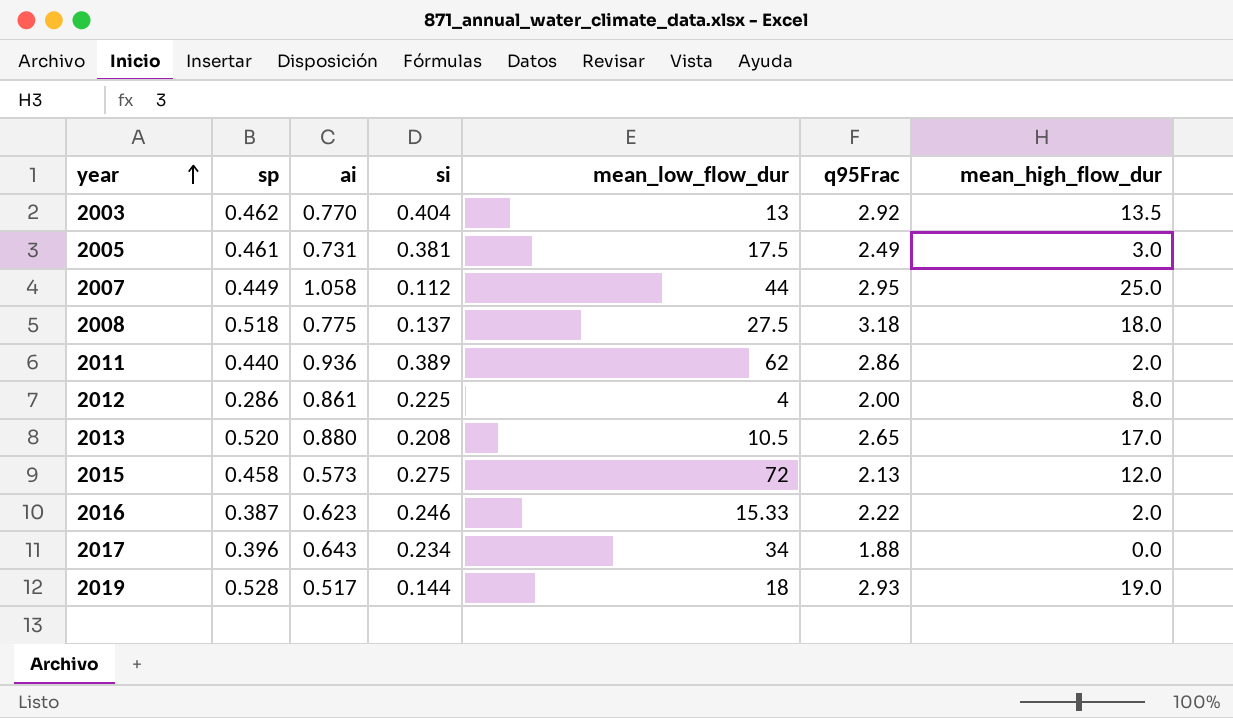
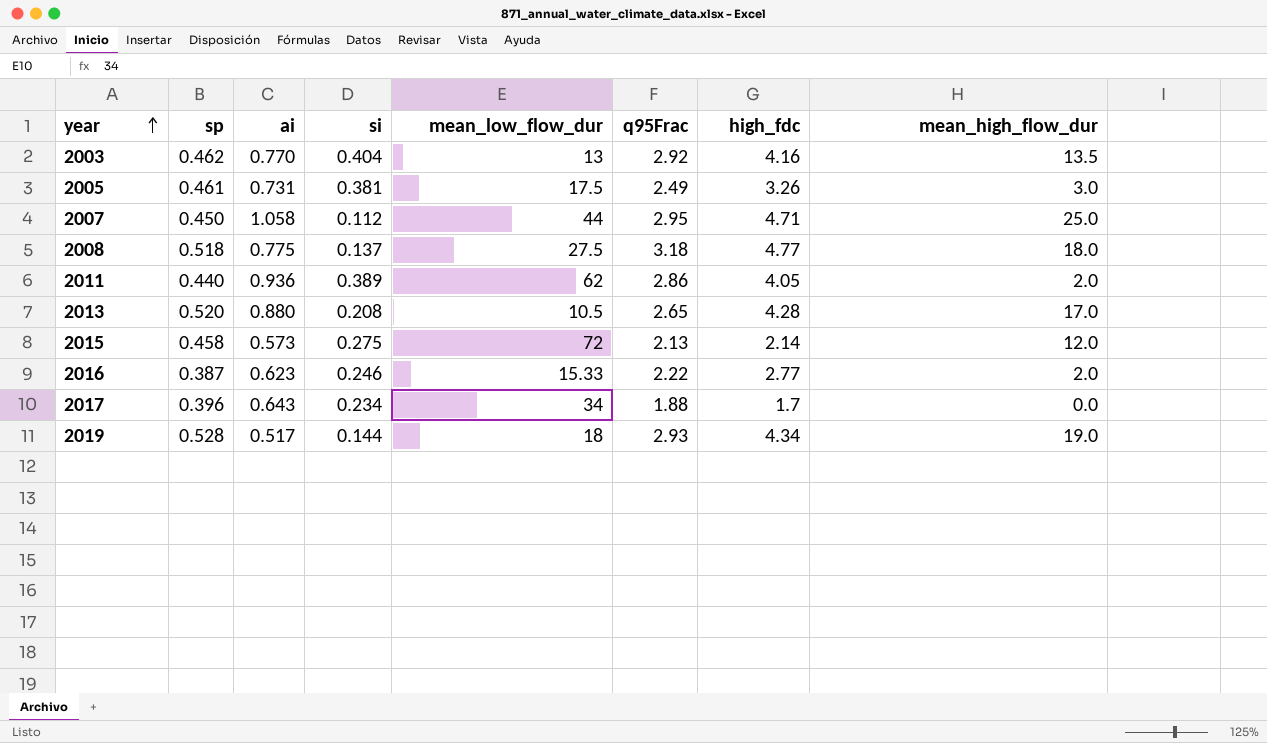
column high_fdc | position: none -> 7
row 2012: 0.286 | 0.861 | 0.225 | 4 | 2.00 | 8.0 -> none
2007 | sp: 0.449 -> 0.450

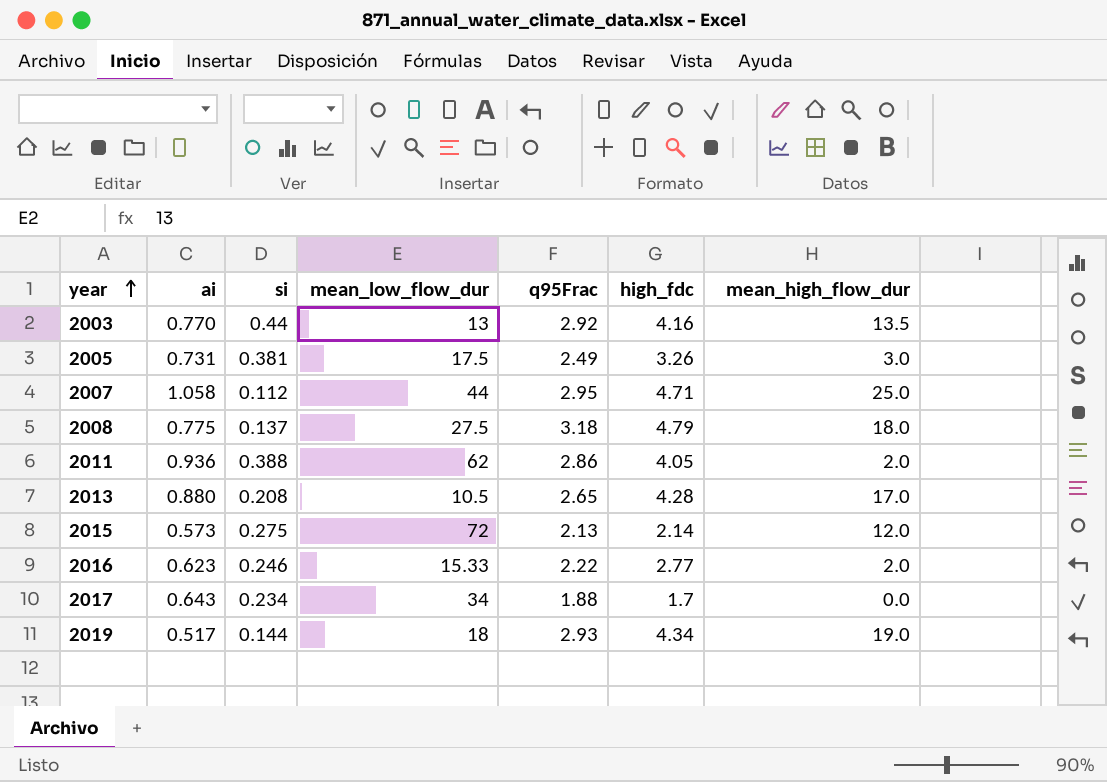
column sp | position: 2 -> none
2003 | si: 0.404 -> 0.44
2008 | high_fdc: 4.77 -> 4.79
2011 | si: 0.389 -> 0.388

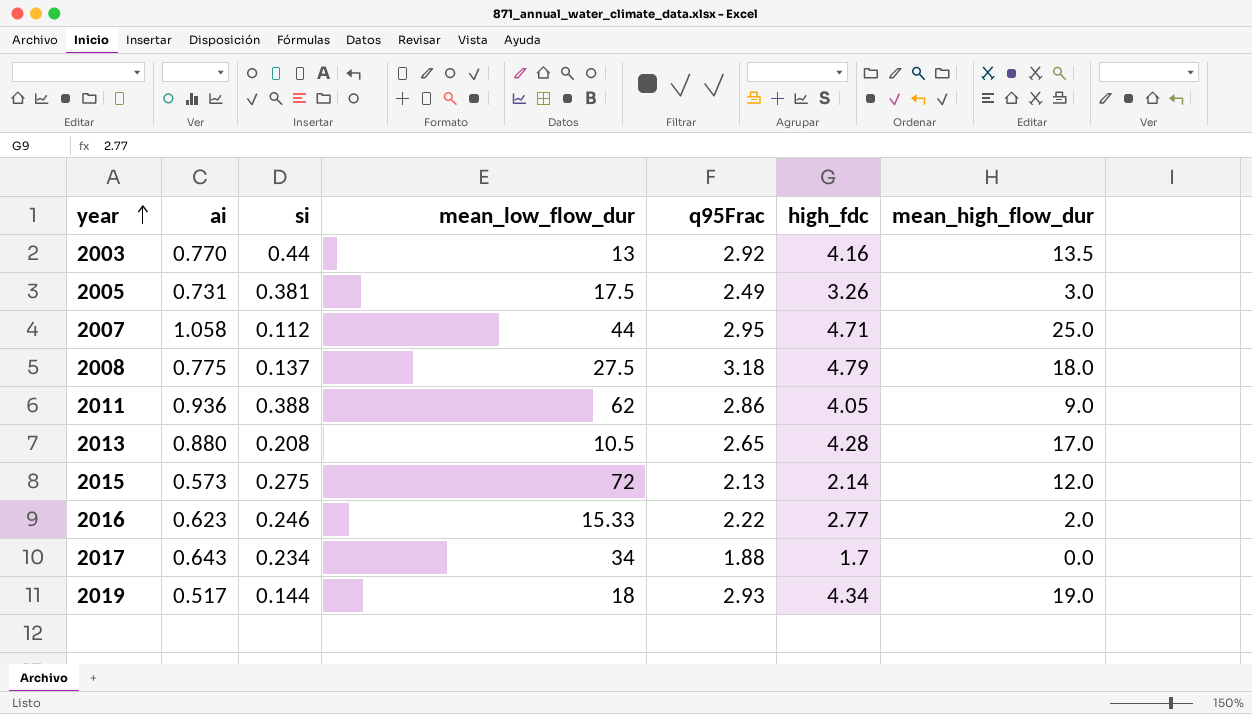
2011 | mean_high_flow_dur: 2.0 -> 9.0

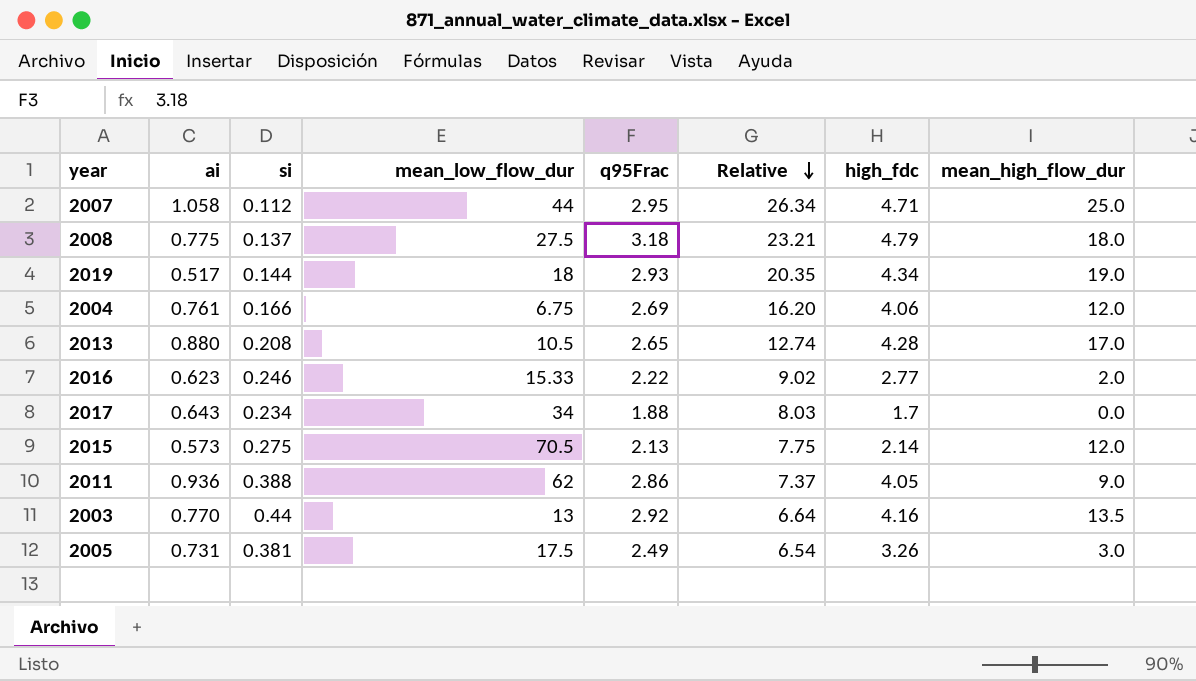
row order: year ascending -> Relative descending
column Relative | formula: none -> [q95Frac] / [si]
row 2004: none -> 0.761 | 0.166 | 6.75 | 2.69 | 16.20 | 4.06 | 12.0
2015 | mean_low_flow_dur: 72 -> 70.5

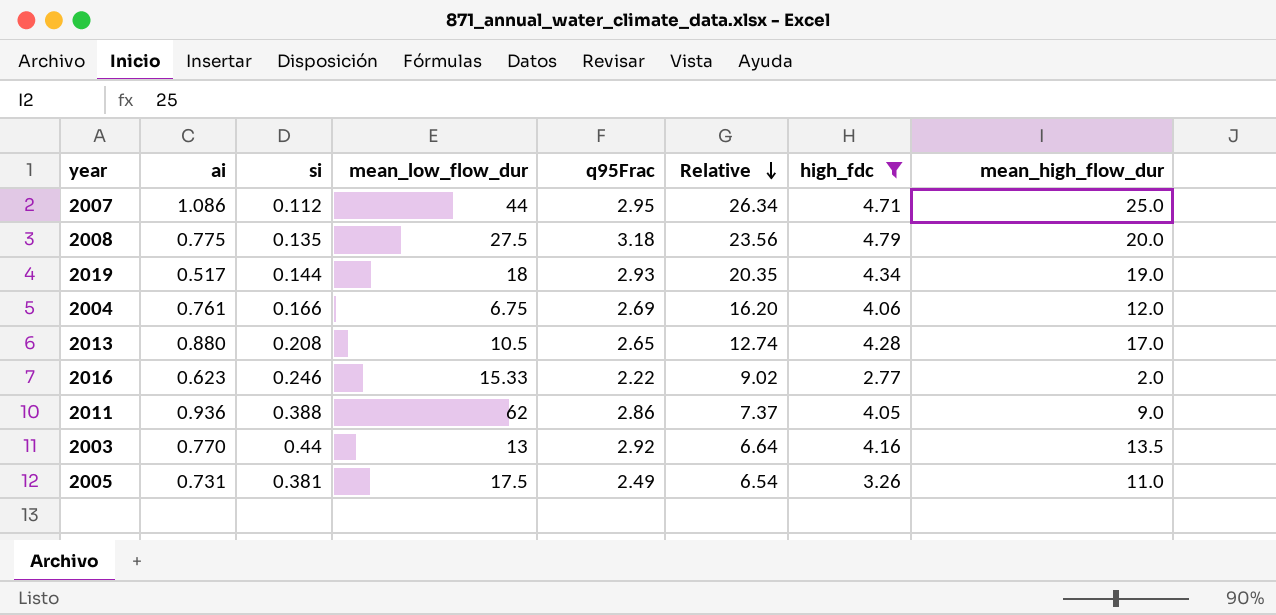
filter: none -> high_fdc >= 2.77
2007 | ai: 1.058 -> 1.086
2008 | si: 0.137 -> 0.135
2008 | Relative: 23.21 -> 23.56
2008 | mean_high_flow_dur: 18.0 -> 20.0
2005 | mean_high_flow_dur: 3.0 -> 11.0

